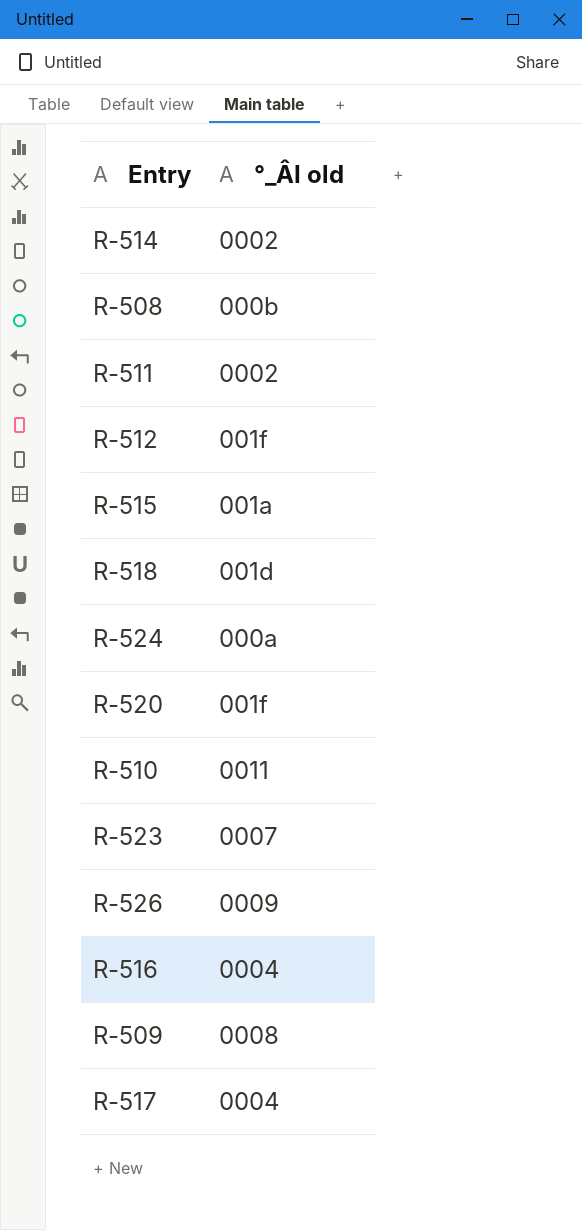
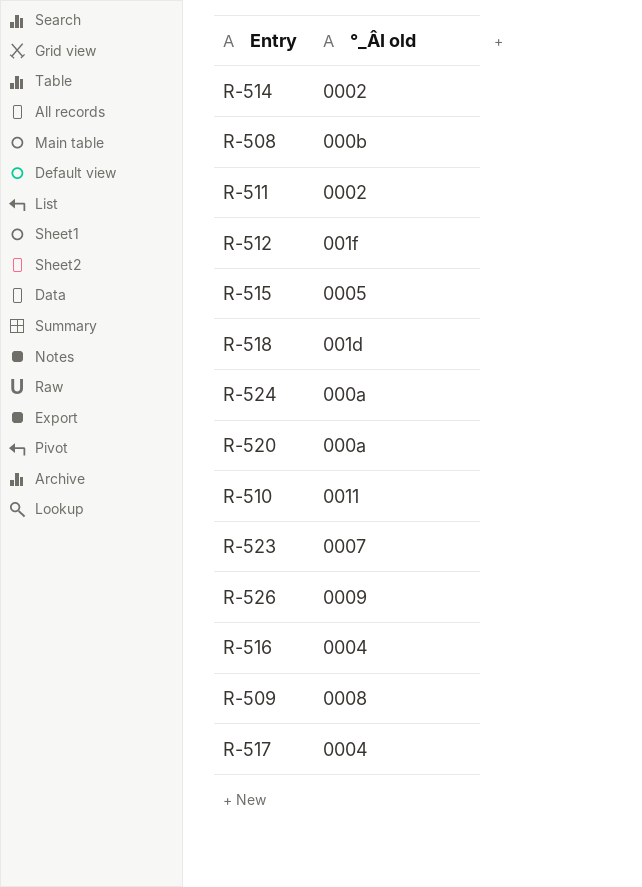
R-515 | °_ÂI old: 001a -> 0005
R-520 | °_ÂI old: 001f -> 000a

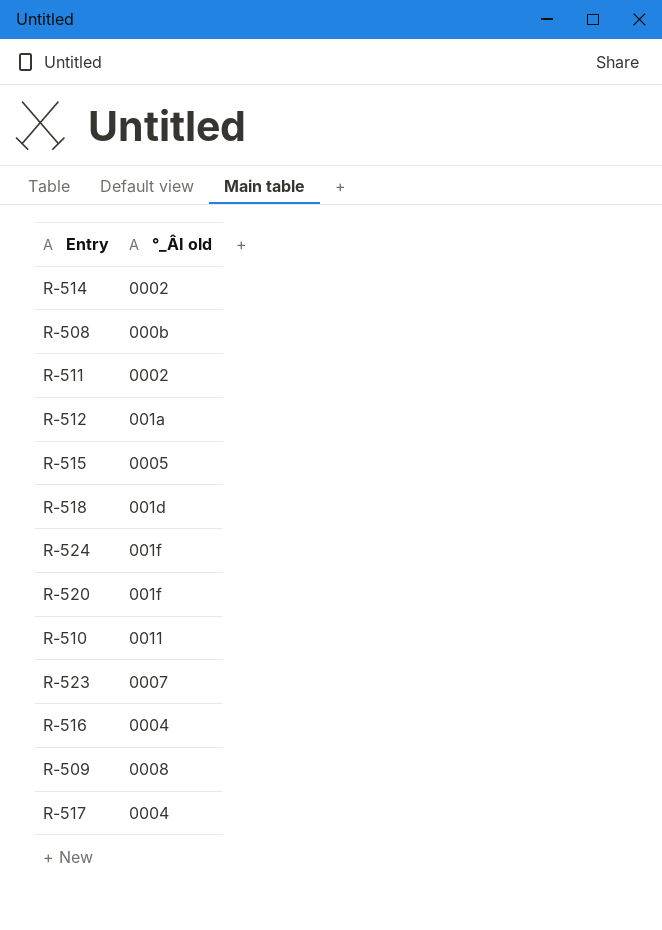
row R-526: 0009 -> none
R-512 | °_ÂI old: 001f -> 001a
R-524 | °_ÂI old: 000a -> 001f
R-520 | °_ÂI old: 000a -> 001f

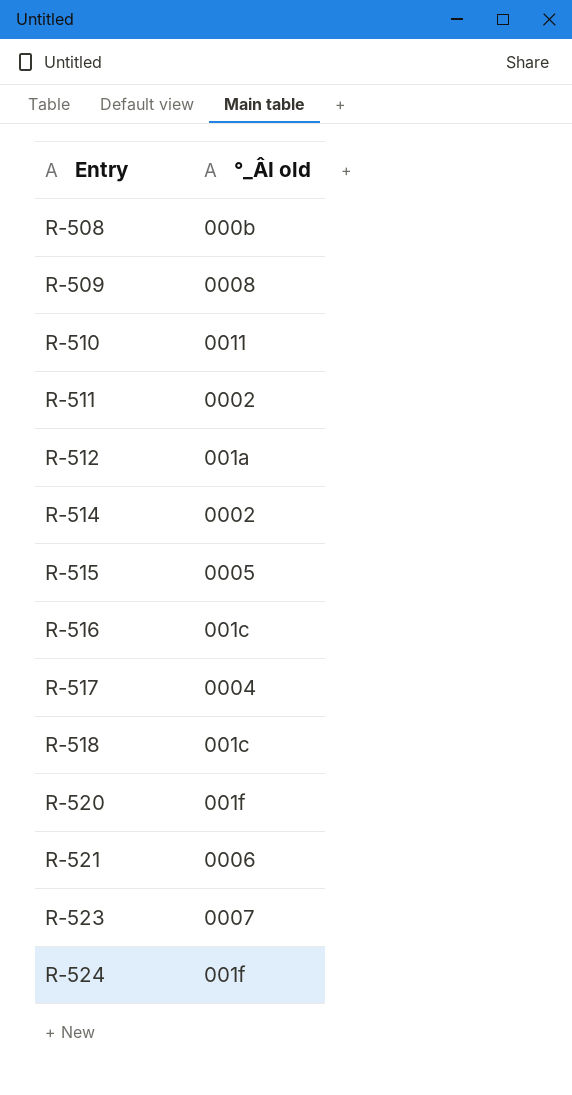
row order: none -> Entry ascending
R-516 | °_ÂI old: 0004 -> 001c
R-518 | °_ÂI old: 001d -> 001c
row R-521: none -> 0006

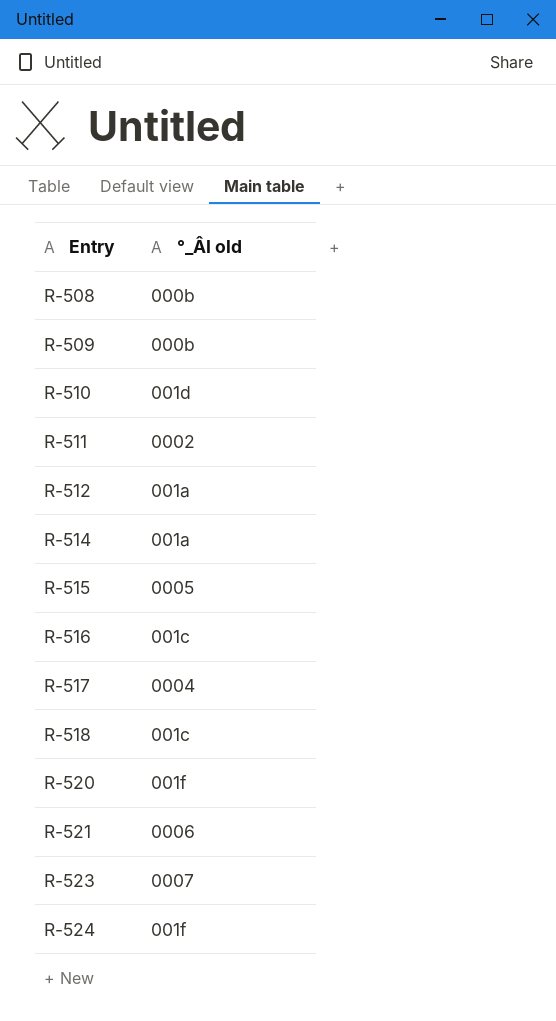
R-509 | °_ÂI old: 0008 -> 000b
R-510 | °_ÂI old: 0011 -> 001d
R-514 | °_ÂI old: 0002 -> 001a

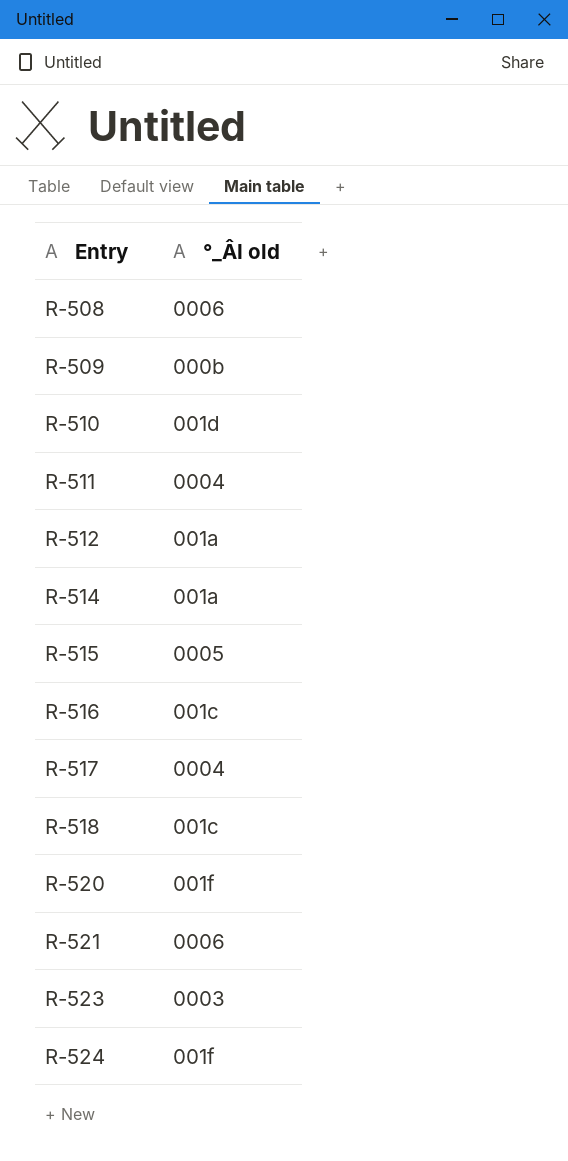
R-508 | °_ÂI old: 000b -> 0006
R-511 | °_ÂI old: 0002 -> 0004
R-523 | °_ÂI old: 0007 -> 0003

